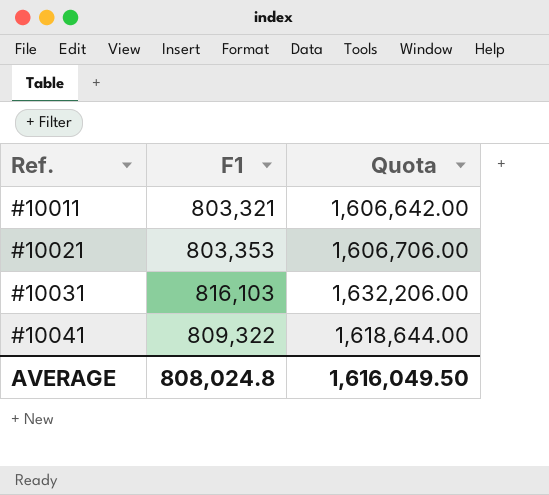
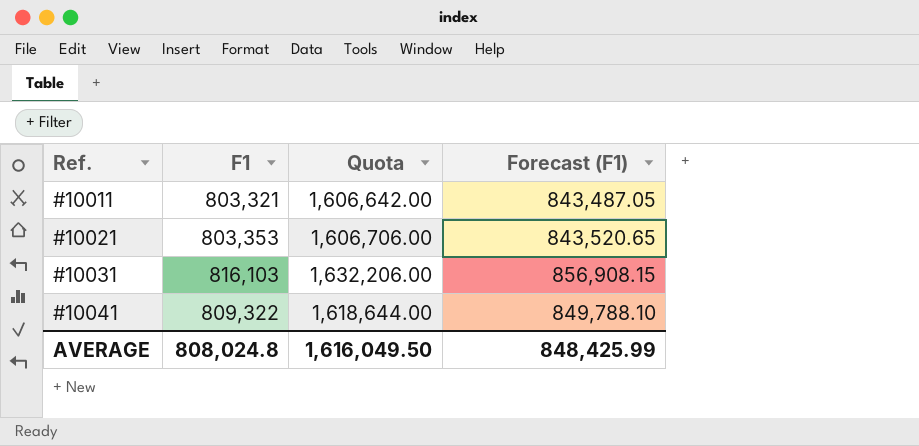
column Forecast (F1) | formula: none -> [F1] * 1.05

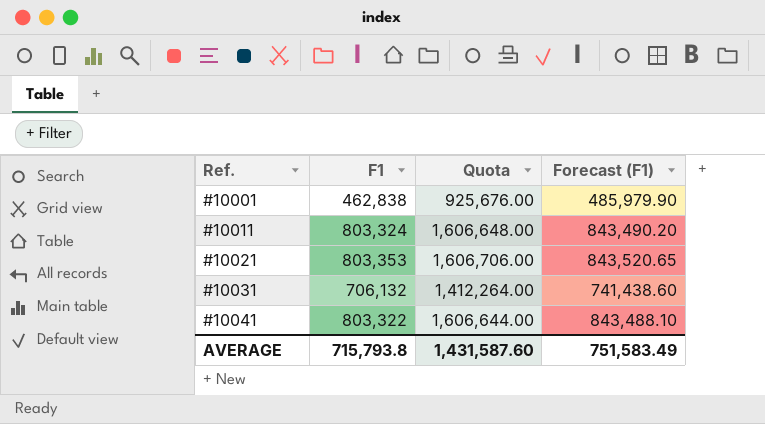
row #10001: none -> 462,838 | 925,676.00 | 485,979.90
#10011 | F1: 803,321 -> 803,324
#10011 | Quota: 1,606,642.00 -> 1,606,648.00
#10011 | Forecast (F1): 843,487.05 -> 843,490.20
#10031 | F1: 816,103 -> 706,132
#10031 | Quota: 1,632,206.00 -> 1,412,264.00
#10031 | Forecast (F1): 856,908.15 -> 741,438.60
#10041 | F1: 809,322 -> 803,322
#10041 | Quota: 1,618,644.00 -> 1,606,644.00
#10041 | Forecast (F1): 849,788.10 -> 843,488.10
AVERAGE | F1: 808,024.8 -> 715,793.8
AVERAGE | Quota: 1,616,049.50 -> 1,431,587.60
AVERAGE | Forecast (F1): 848,425.99 -> 751,583.49

